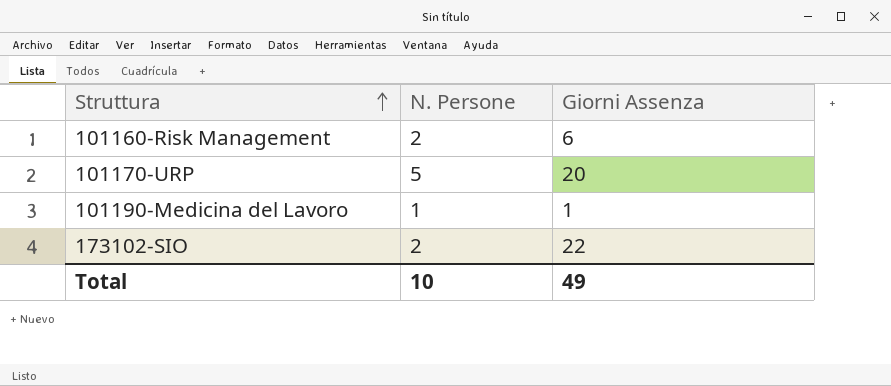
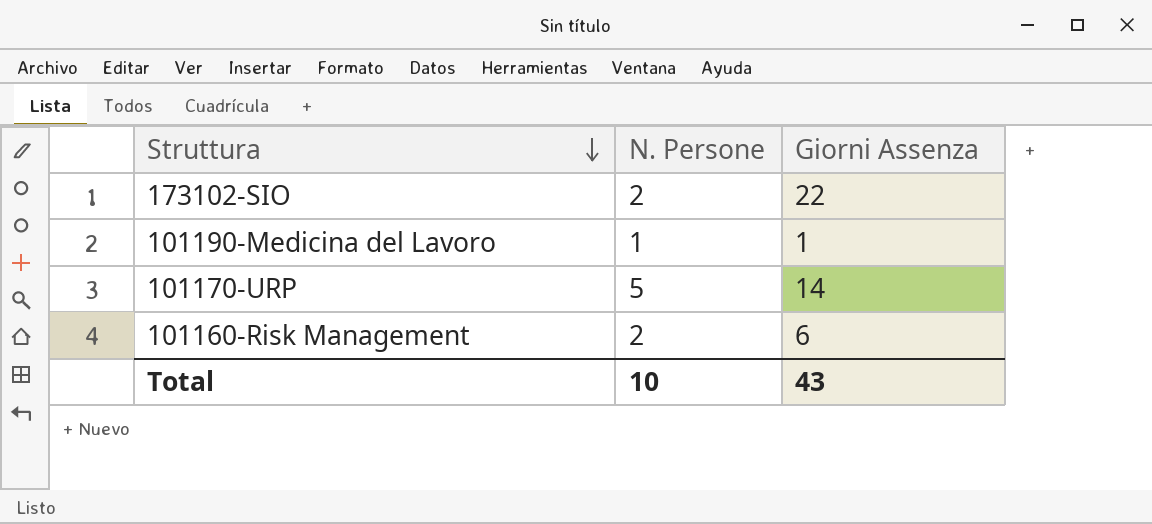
row order: Struttura ascending -> Struttura descending
101170-URP | Giorni Assenza: 20 -> 14
Total | Giorni Assenza: 49 -> 43

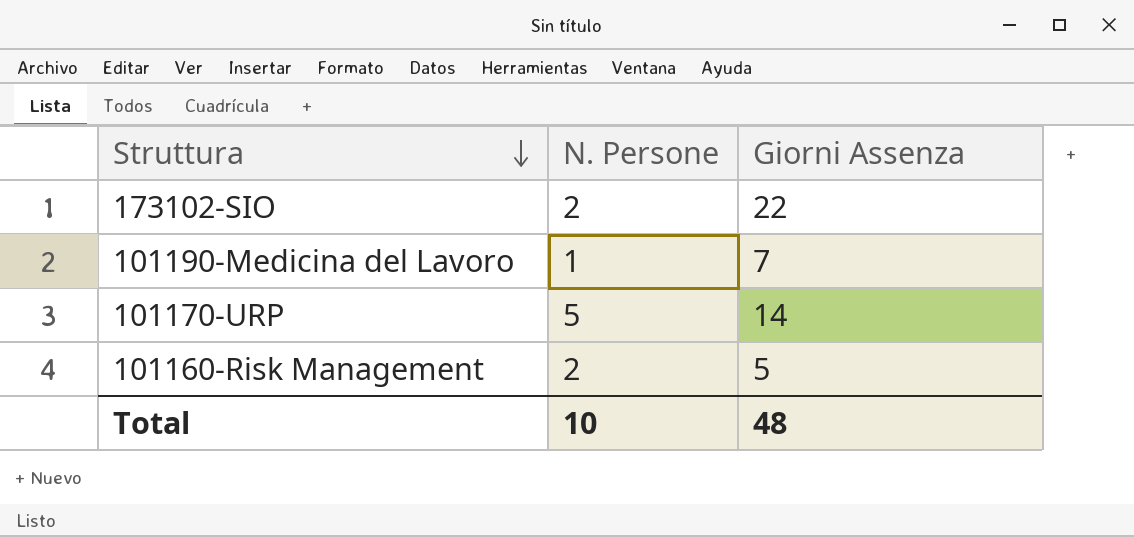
101190-Medicina del Lavoro | Giorni Assenza: 1 -> 7
101160-Risk Management | Giorni Assenza: 6 -> 5
Total | Giorni Assenza: 43 -> 48

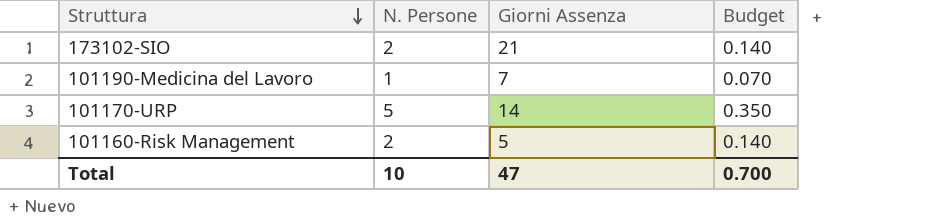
column Budget | formula: none -> [N. Persone] * 0.07
173102-SIO | Giorni Assenza: 22 -> 21
Total | Giorni Assenza: 48 -> 47

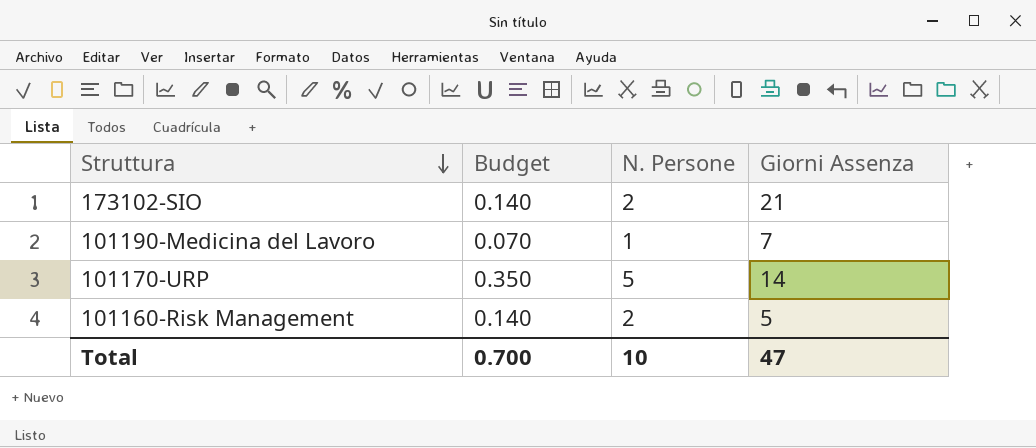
column Budget | position: 4 -> 2

